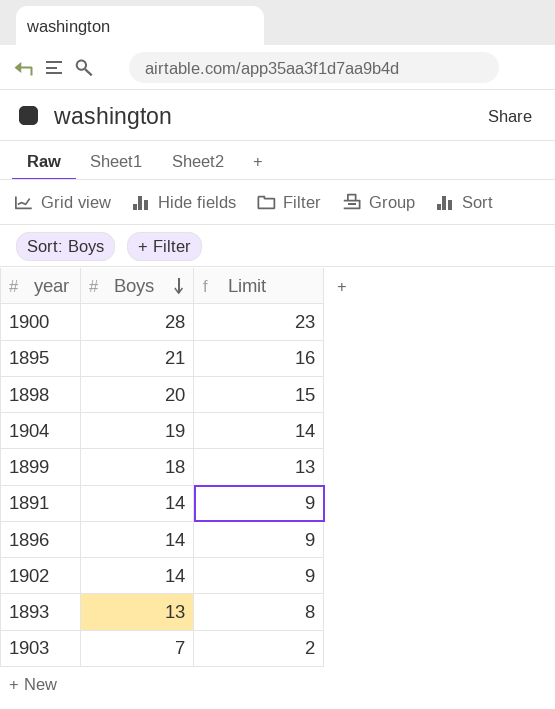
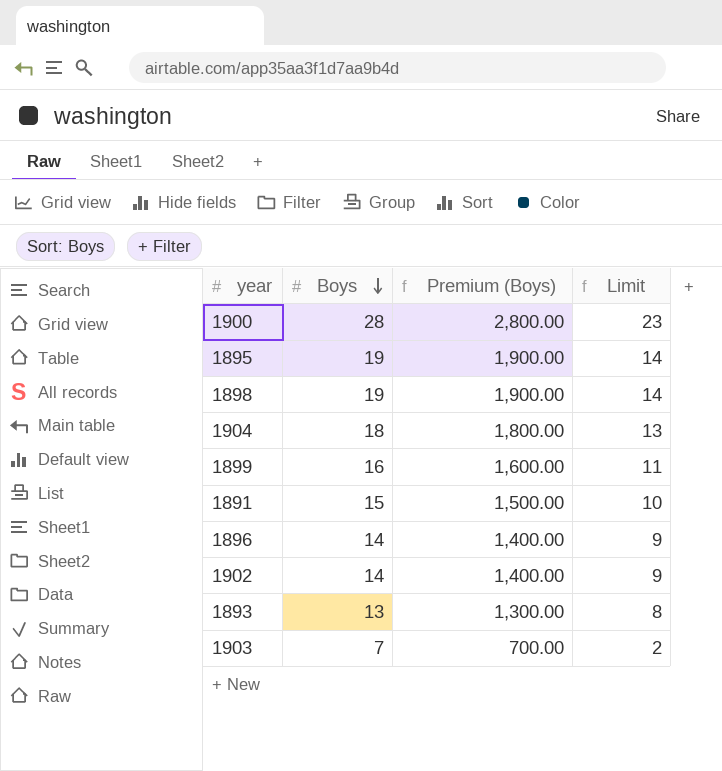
column Premium (Boys) | formula: none -> [Boys] * 100
1895 | Boys: 21 -> 19
1895 | Limit: 16 -> 14
1898 | Boys: 20 -> 19
1898 | Limit: 15 -> 14
1904 | Boys: 19 -> 18
1904 | Limit: 14 -> 13
1899 | Boys: 18 -> 16
1899 | Limit: 13 -> 11
1891 | Boys: 14 -> 15
1891 | Limit: 9 -> 10

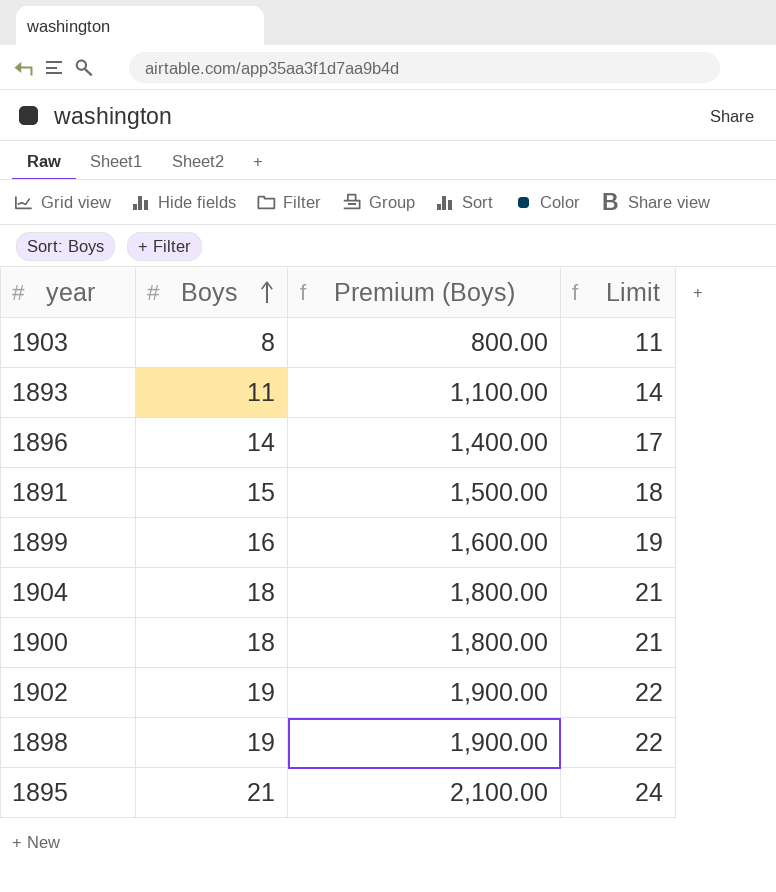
row order: Boys descending -> Boys ascending
column Limit | formula: [Boys] - 5 -> [Boys] + 3
1903 | Boys: 7 -> 8
1903 | Premium (Boys): 700.00 -> 800.00
1893 | Boys: 13 -> 11
1893 | Premium (Boys): 1,300.00 -> 1,100.00
1900 | Boys: 28 -> 18
1900 | Premium (Boys): 2,800.00 -> 1,800.00
1902 | Boys: 14 -> 19
1902 | Premium (Boys): 1,400.00 -> 1,900.00
1895 | Boys: 19 -> 21
1895 | Premium (Boys): 1,900.00 -> 2,100.00

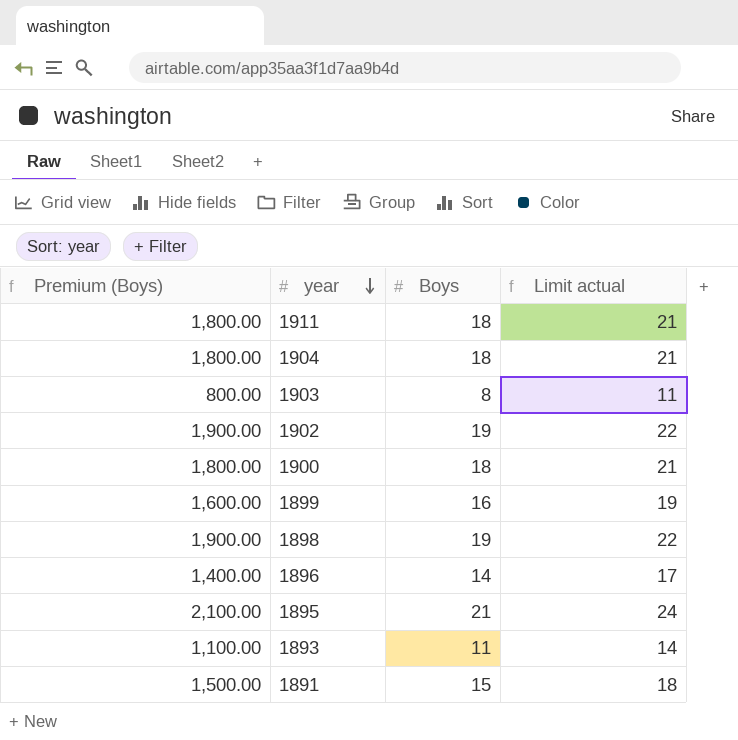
row order: Boys ascending -> year descending
column Premium (Boys) | position: 3 -> 1
column name: Limit -> Limit actual
row 1911: none -> 1,800.00 | 18 | 21

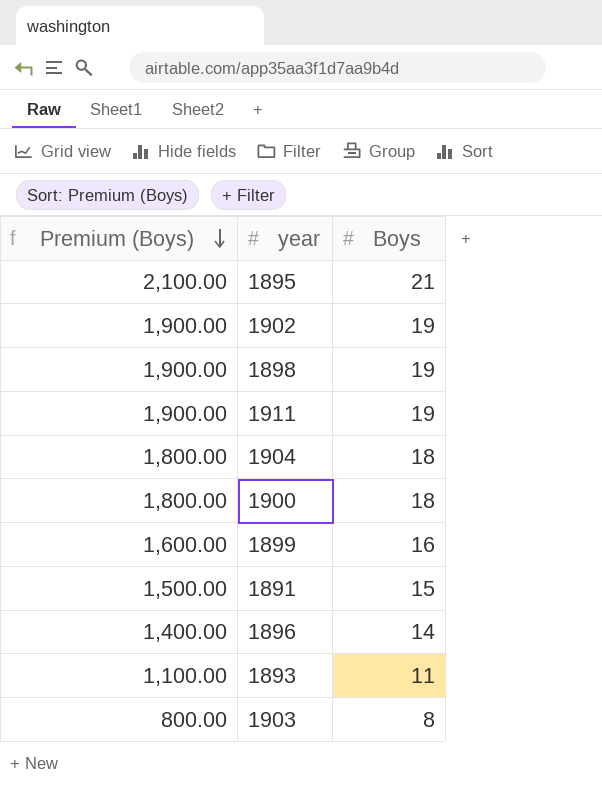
row order: year descending -> Premium (Boys) descending
column Limit actual | formula: [Boys] + 3 -> none
1911 | Premium (Boys): 1,800.00 -> 1,900.00
1911 | Boys: 18 -> 19

